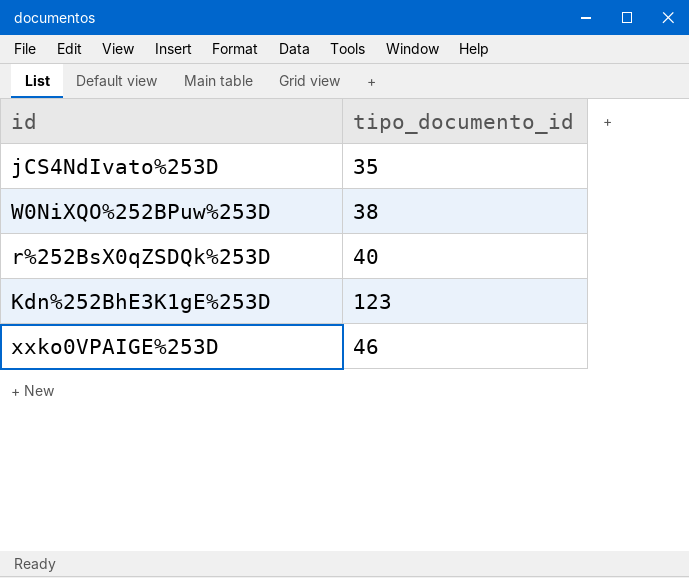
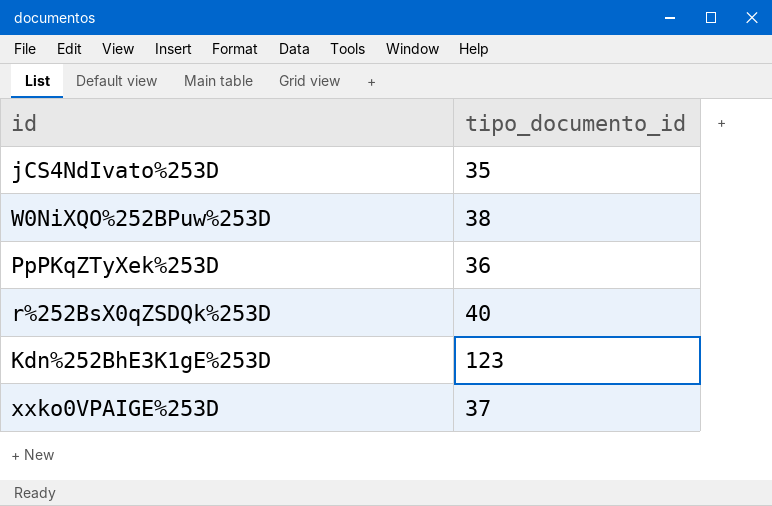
row PpPKqZTyXek%253D: none -> 36
xxko0VPAIGE%253D | tipo_documento_id: 46 -> 37

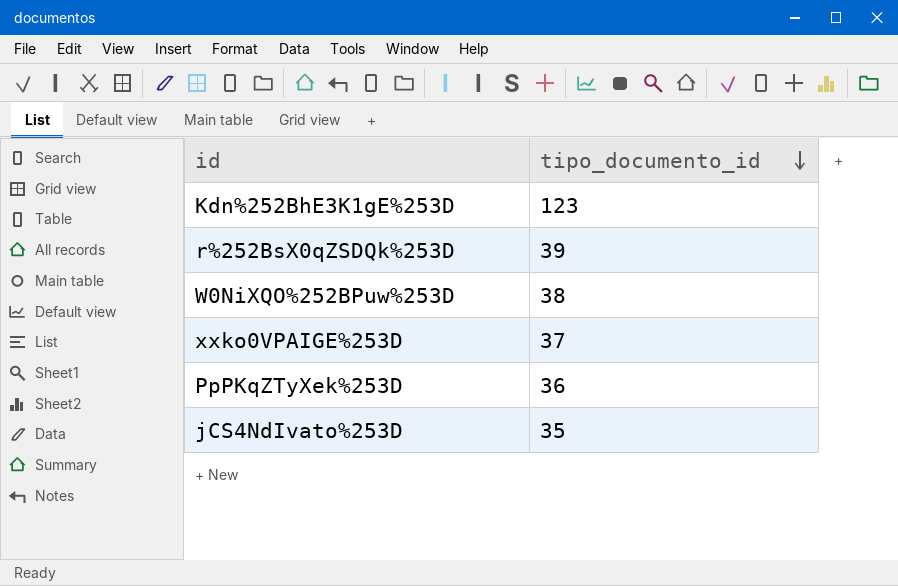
row order: none -> tipo_documento_id descending
r%252BsX0qZSDQk%253D | tipo_documento_id: 40 -> 39

